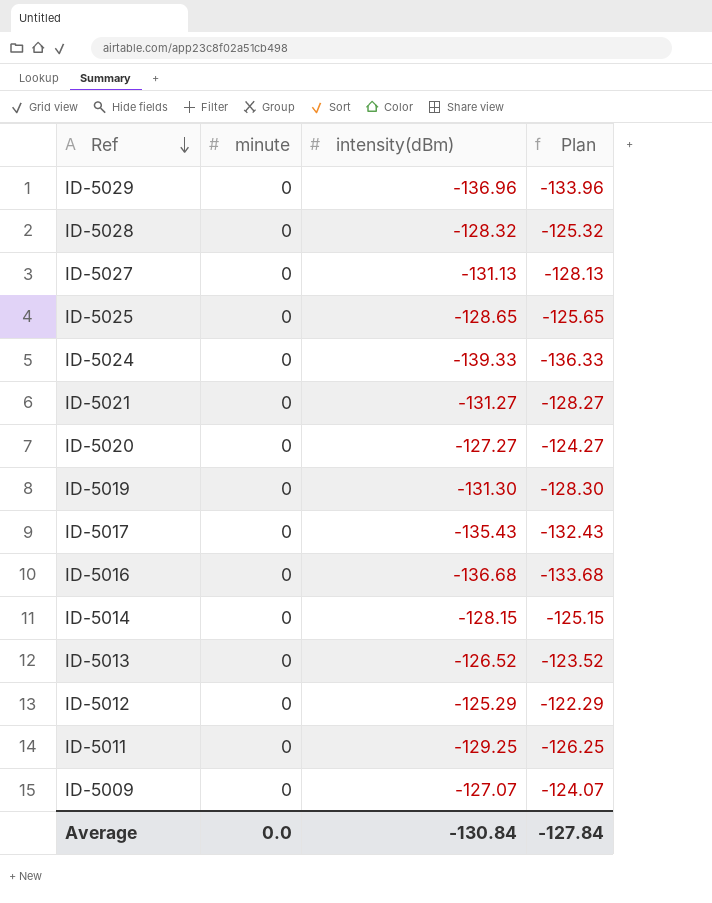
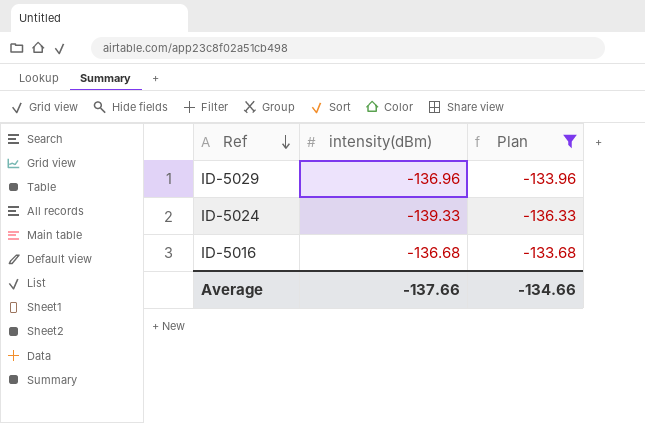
filter: none -> Plan <= -133.68
column minute | position: 2 -> none
Average | intensity(dBm): -130.84 -> -137.66
Average | Plan: -127.84 -> -134.66

